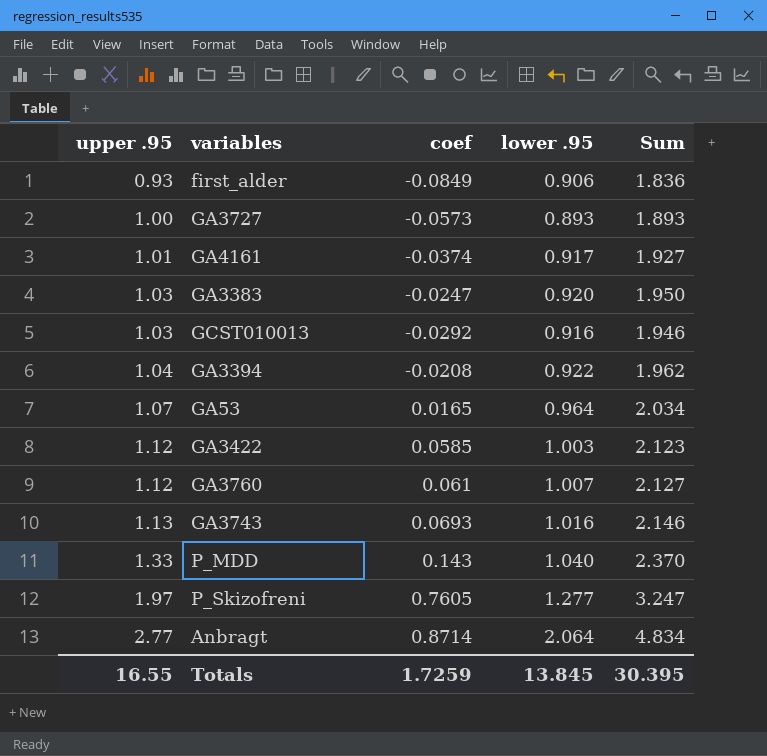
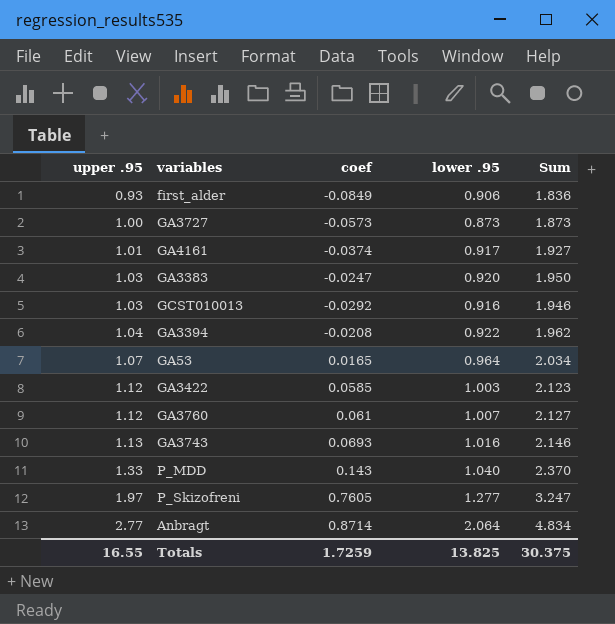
GA3727 | lower .95: 0.893 -> 0.873
GA3727 | Sum: 1.893 -> 1.873
Totals | lower .95: 13.845 -> 13.825
Totals | Sum: 30.395 -> 30.375

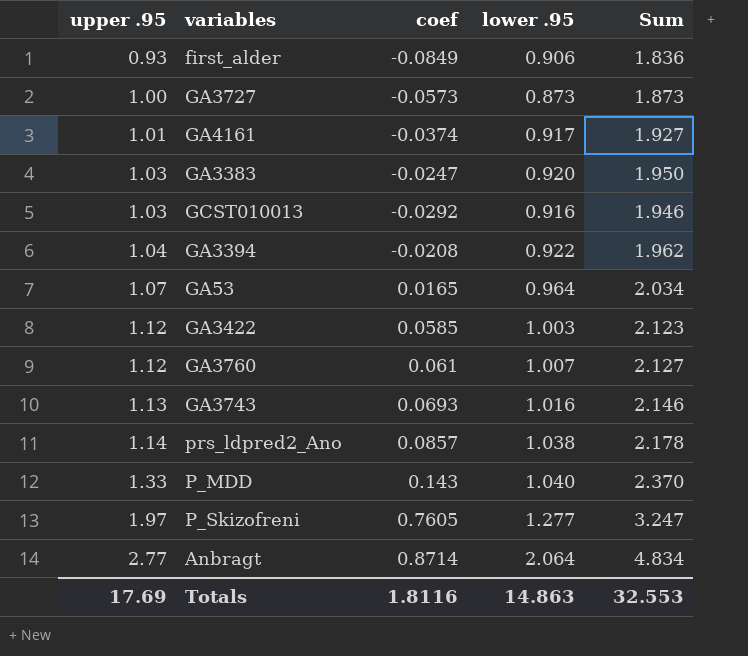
row prs_ldpred2_Ano: none -> 1.14 | 0.0857 | 1.038 | 2.178
Totals | upper .95: 16.55 -> 17.69
Totals | coef: 1.7259 -> 1.8116
Totals | lower .95: 13.825 -> 14.863
Totals | Sum: 30.375 -> 32.553

